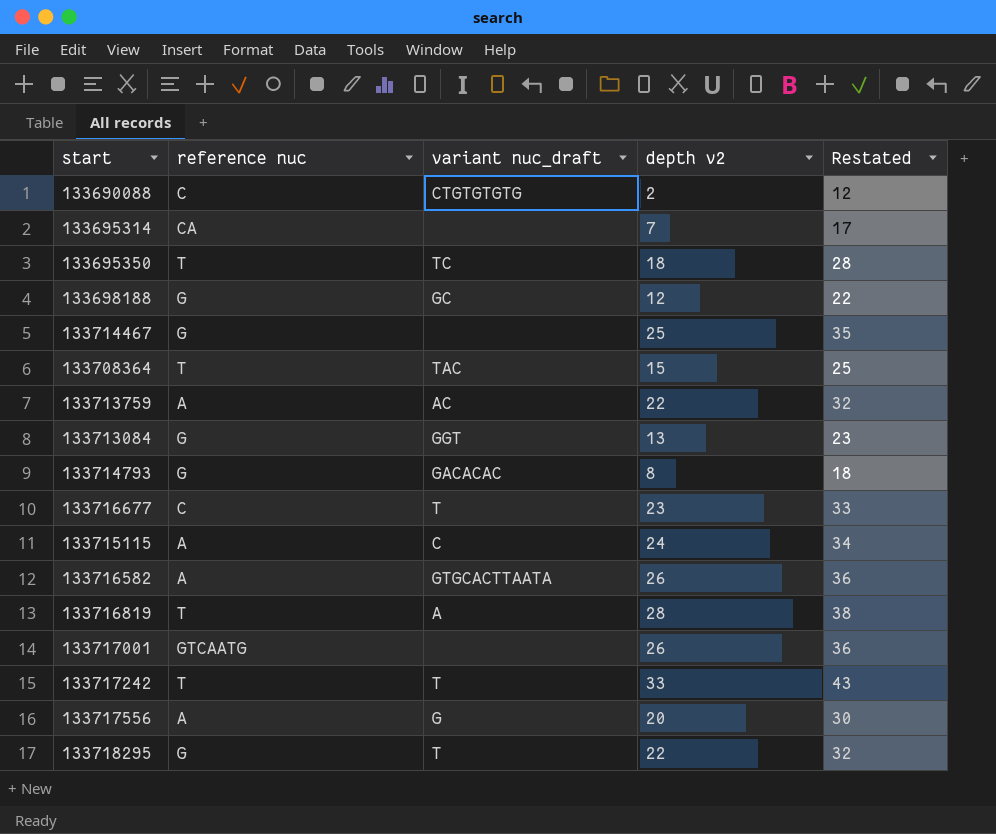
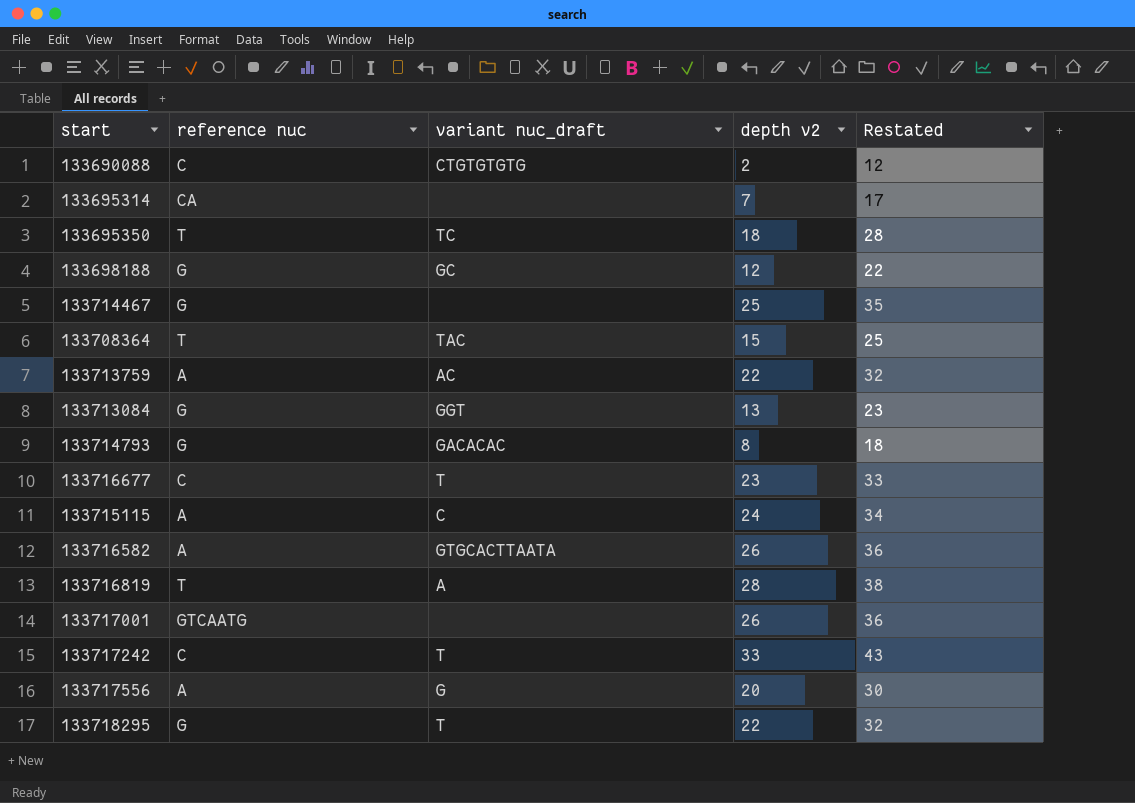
133717242 | reference nuc: T -> C

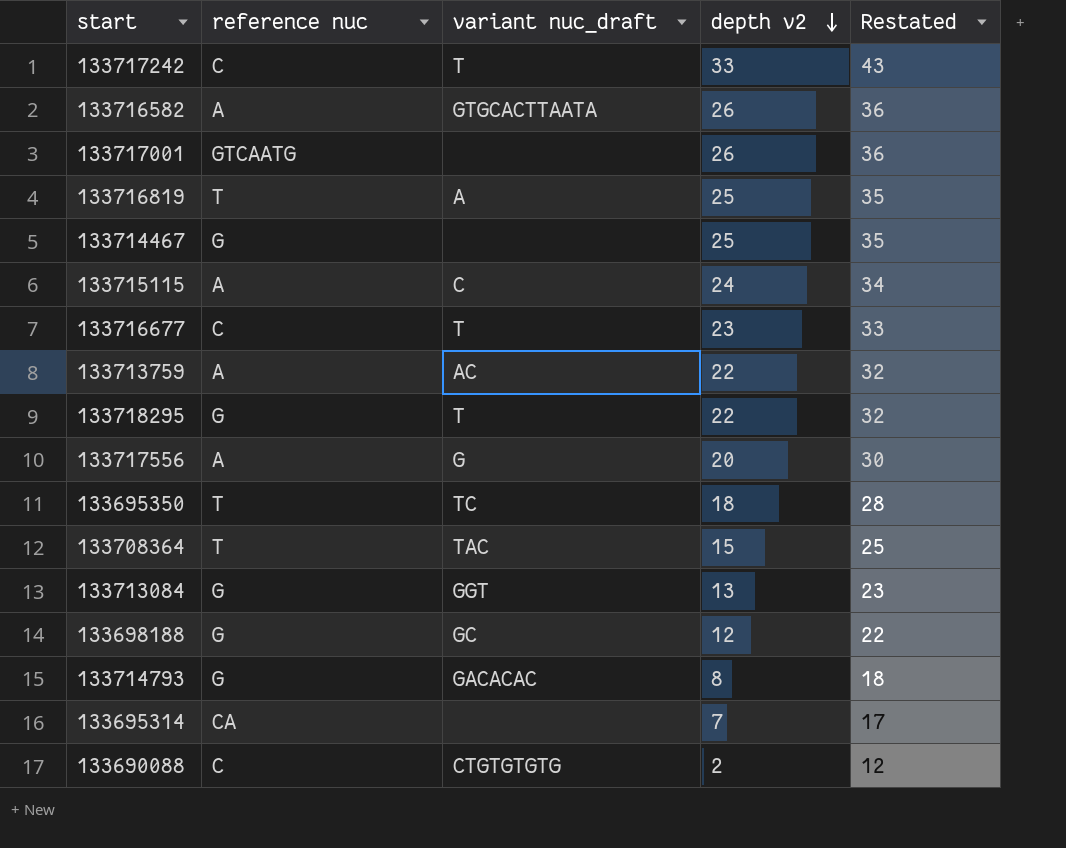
row order: none -> depth v2 descending
133716819 | depth v2: 28 -> 25
133716819 | Restated: 38 -> 35

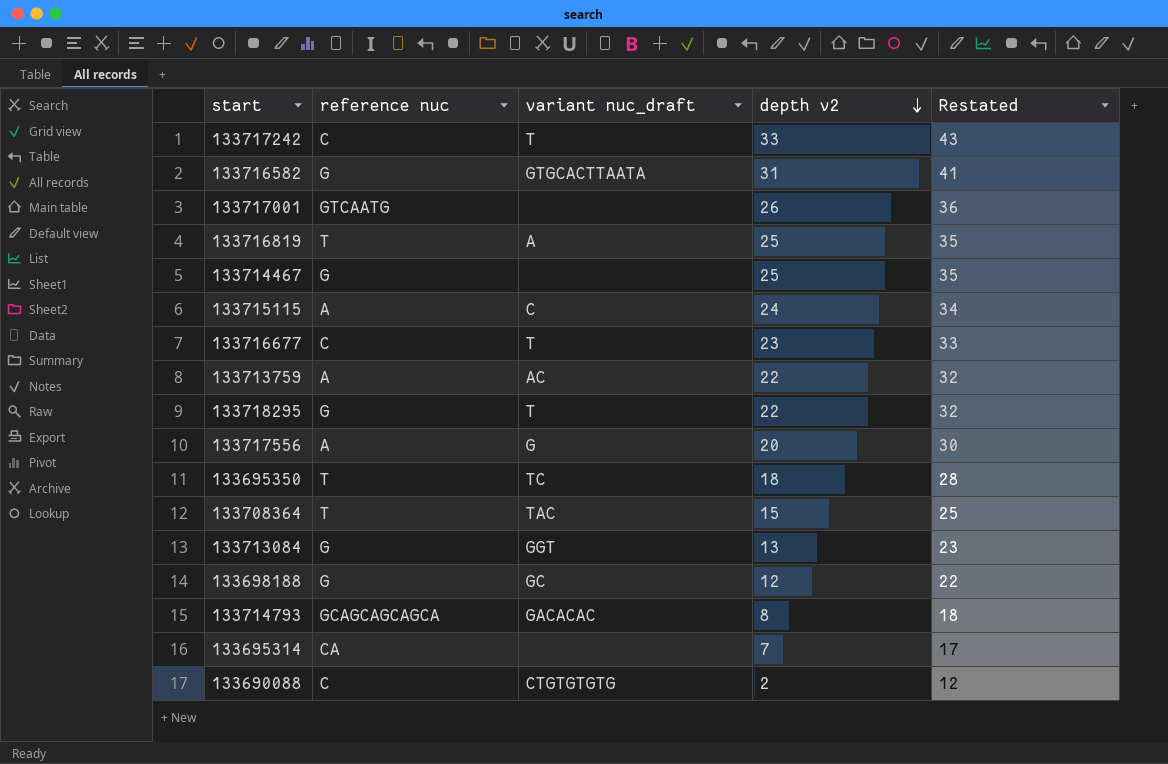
133716582 | reference nuc: A -> G
133716582 | depth v2: 26 -> 31
133716582 | Restated: 36 -> 41
133714793 | reference nuc: G -> GCAGCAGCAGCA

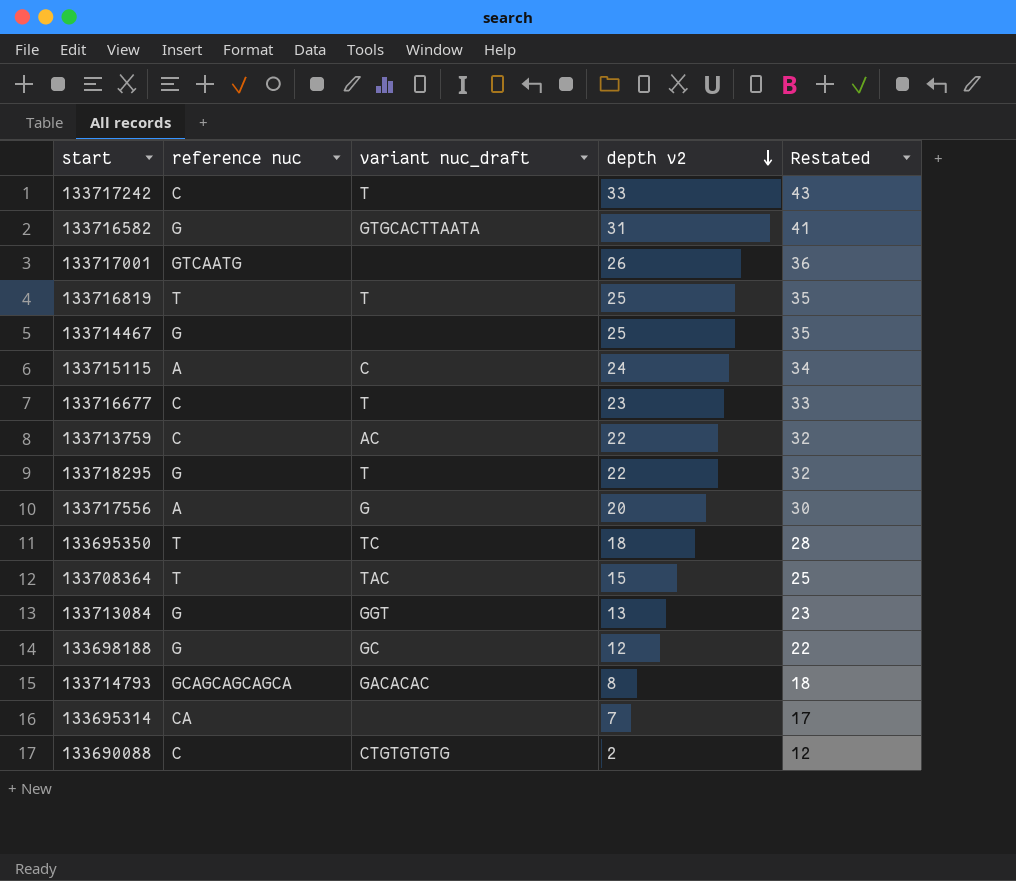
133716819 | variant nuc_draft: A -> T
133713759 | reference nuc: A -> C

